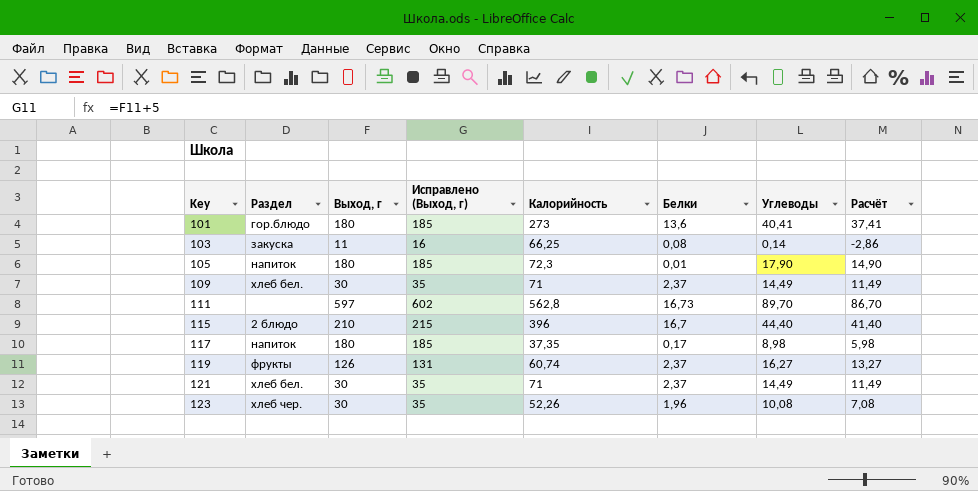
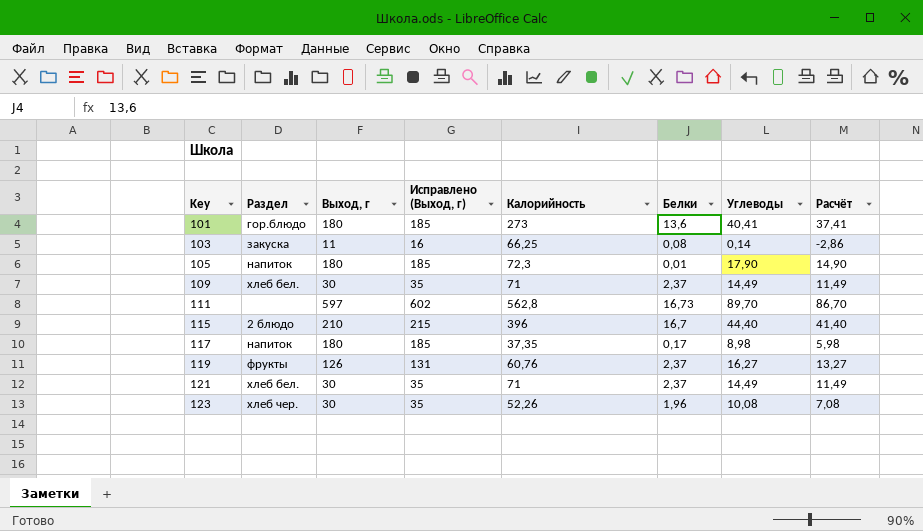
119 | Калорийность: 60,74 -> 60,76

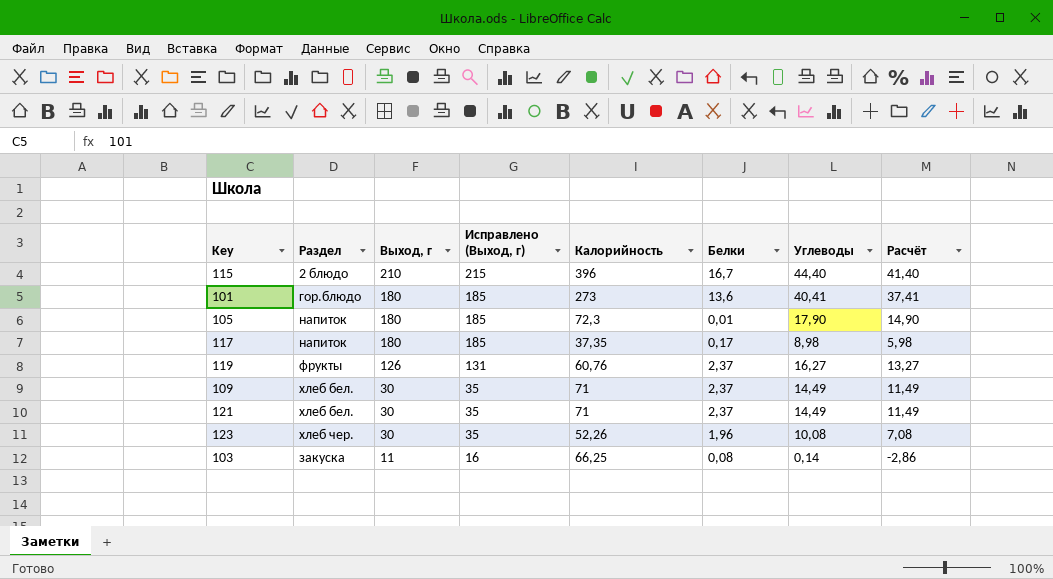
row order: Key ascending -> Выход, г descending
row 111: none | 597 | 602 | 562,8 | 16,73 | 89,70 | 86,70 -> none

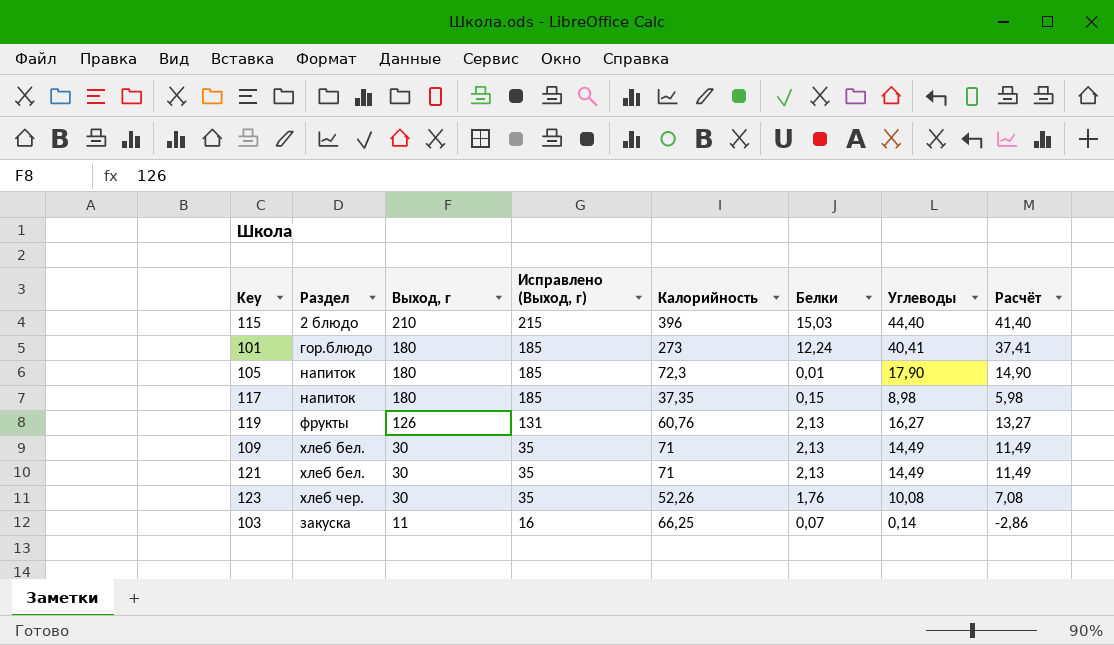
115 | Белки: 16,7 -> 15,03
101 | Белки: 13,6 -> 12,24
117 | Белки: 0,17 -> 0,15
119 | Белки: 2,37 -> 2,13
109 | Белки: 2,37 -> 2,13
121 | Белки: 2,37 -> 2,13
123 | Белки: 1,96 -> 1,76
103 | Белки: 0,08 -> 0,07

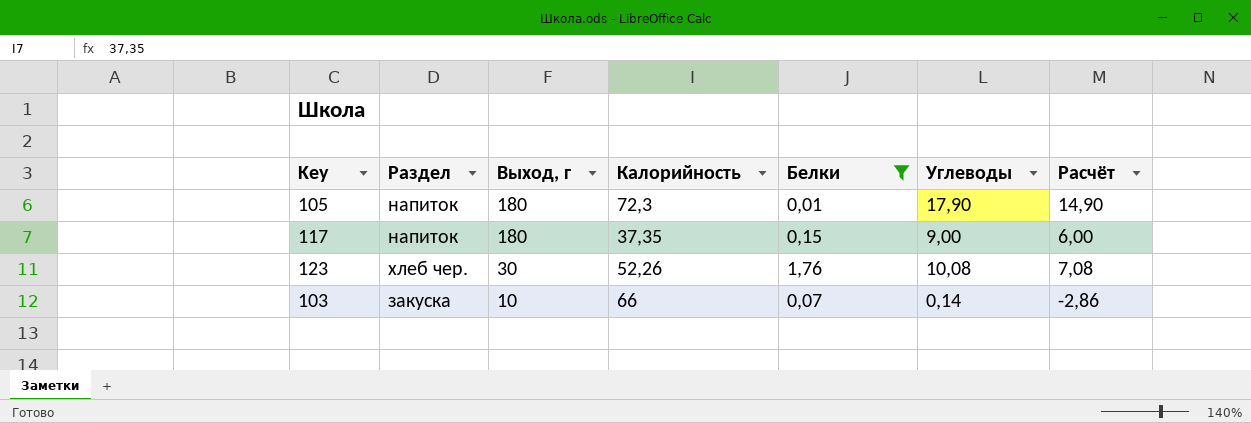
filter: none -> Белки <= 1,76
column Исправлено (Выход, г) | formula: [Выход, г] + 5 -> none
117 | Углеводы: 8,98 -> 9,00
117 | Расчёт: 5,98 -> 6,00
103 | Выход, г: 11 -> 10
103 | Калорийность: 66,25 -> 66

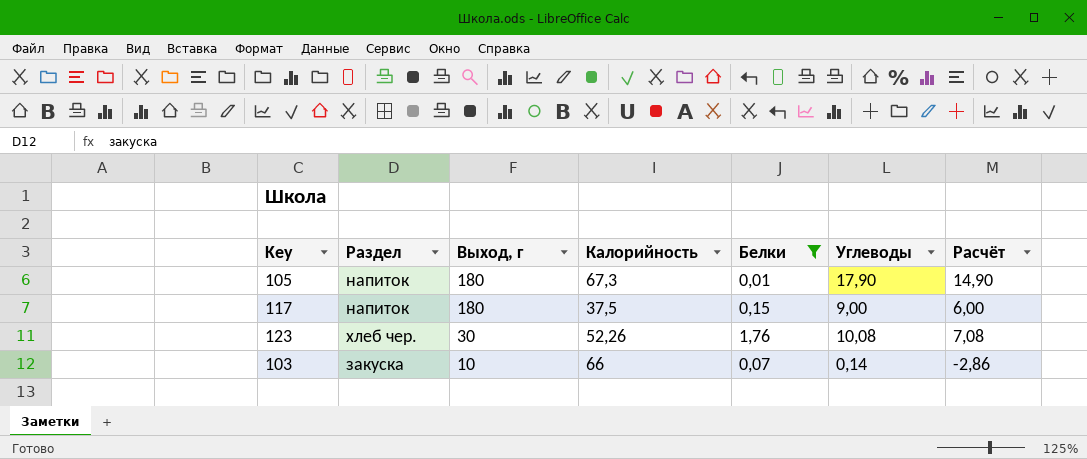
105 | Калорийность: 72,3 -> 67,3
117 | Калорийность: 37,35 -> 37,5

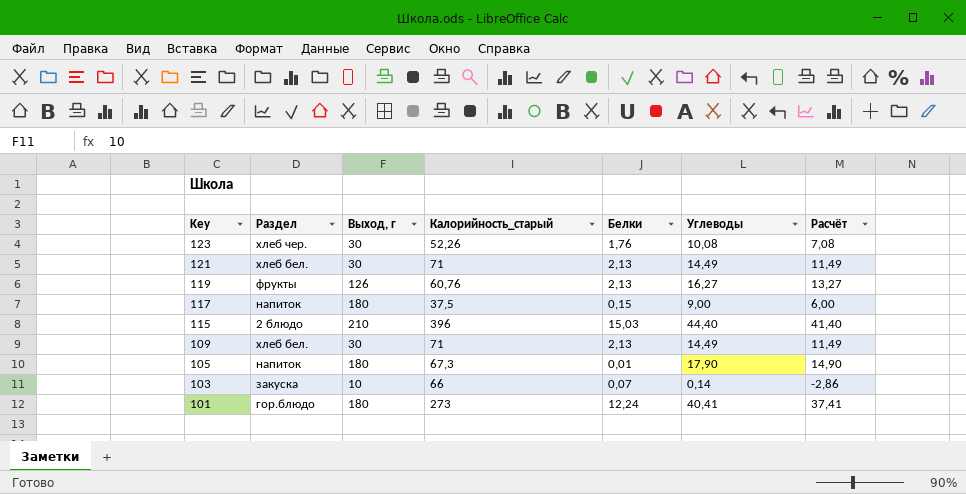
filter: Белки <= 1,76 -> none
row order: Выход, г descending -> Key descending
column name: Калорийность -> Калорийность_старый

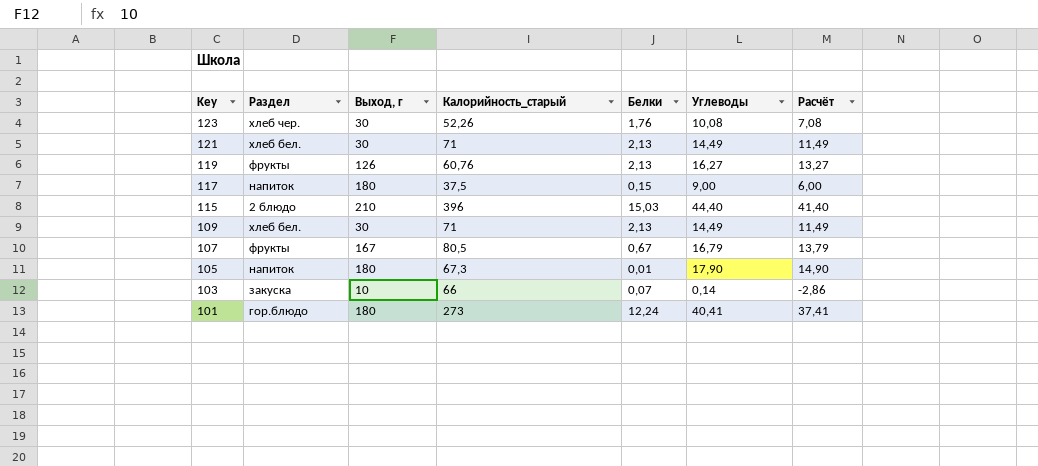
row 107: none -> фрукты | 167 | 80,5 | 0,67 | 16,79 | 13,79

